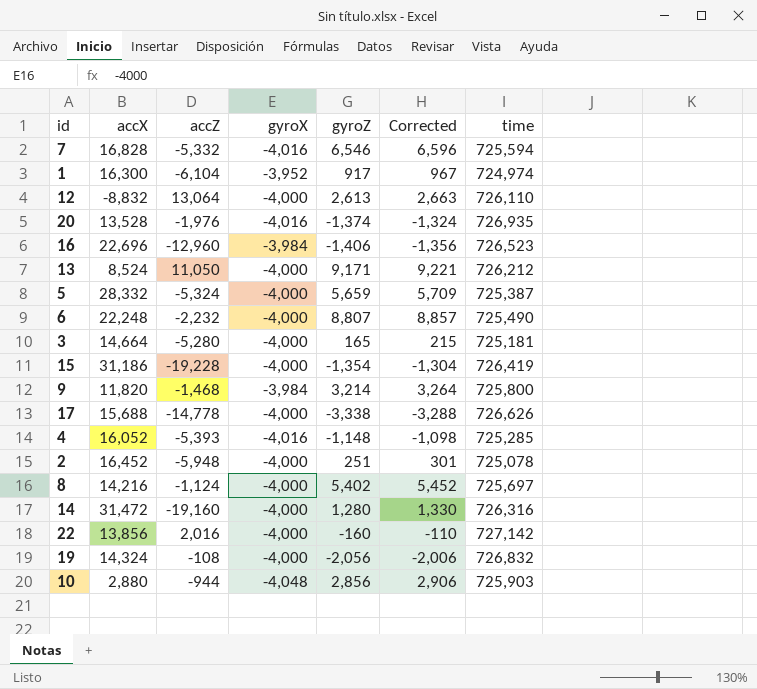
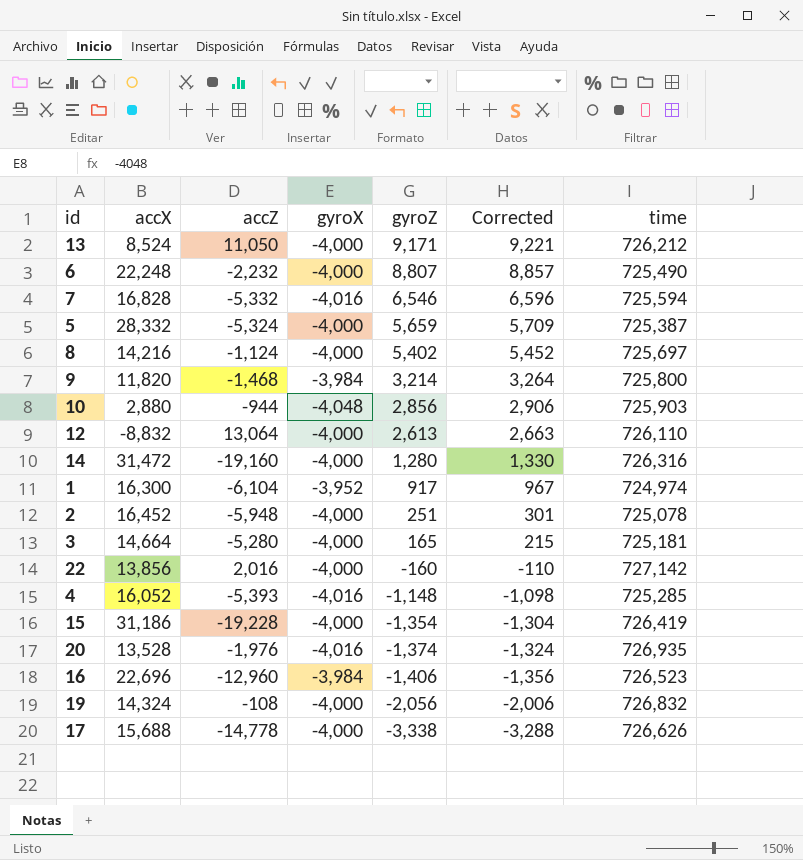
row order: none -> gyroZ descending

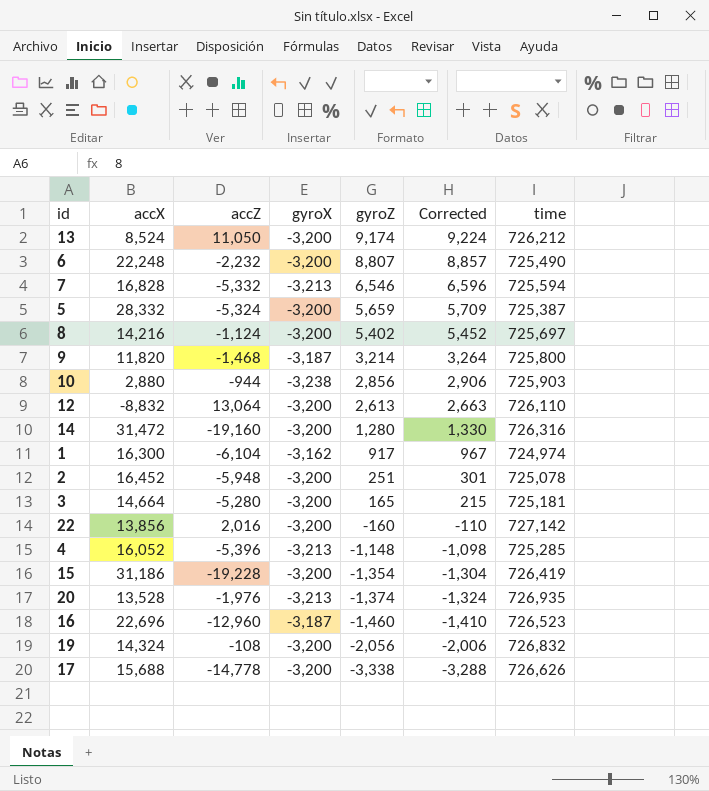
13 | gyroX: -4,000 -> -3,200
13 | gyroZ: 9,171 -> 9,174
13 | Corrected: 9,221 -> 9,224
6 | gyroX: -4,000 -> -3,200
7 | gyroX: -4,016 -> -3,213
5 | gyroX: -4,000 -> -3,200
8 | gyroX: -4,000 -> -3,200
9 | gyroX: -3,984 -> -3,187
10 | gyroX: -4,048 -> -3,238
12 | gyroX: -4,000 -> -3,200
14 | gyroX: -4,000 -> -3,200
1 | gyroX: -3,952 -> -3,162
2 | gyroX: -4,000 -> -3,200
3 | gyroX: -4,000 -> -3,200
22 | gyroX: -4,000 -> -3,200
4 | accZ: -5,393 -> -5,396
4 | gyroX: -4,016 -> -3,213
15 | gyroX: -4,000 -> -3,200
20 | gyroX: -4,016 -> -3,213
16 | gyroX: -3,984 -> -3,187
16 | gyroZ: -1,406 -> -1,460
16 | Corrected: -1,356 -> -1,410
19 | gyroX: -4,000 -> -3,200
17 | gyroX: -4,000 -> -3,200

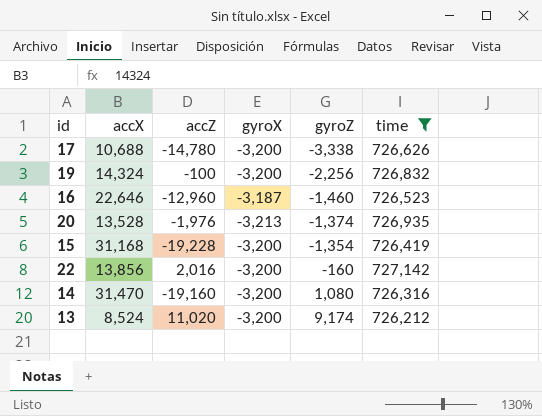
filter: none -> time >= 726,212
row order: gyroZ descending -> gyroZ ascending
column Corrected | formula: [gyroZ] + 50 -> none
17 | accX: 15,688 -> 10,688
17 | accZ: -14,778 -> -14,780
19 | accZ: -108 -> -100
19 | gyroZ: -2,056 -> -2,256
16 | accX: 22,696 -> 22,646
15 | accX: 31,186 -> 31,168
14 | accX: 31,472 -> 31,470
14 | gyroZ: 1,280 -> 1,080
13 | accZ: 11,050 -> 11,020

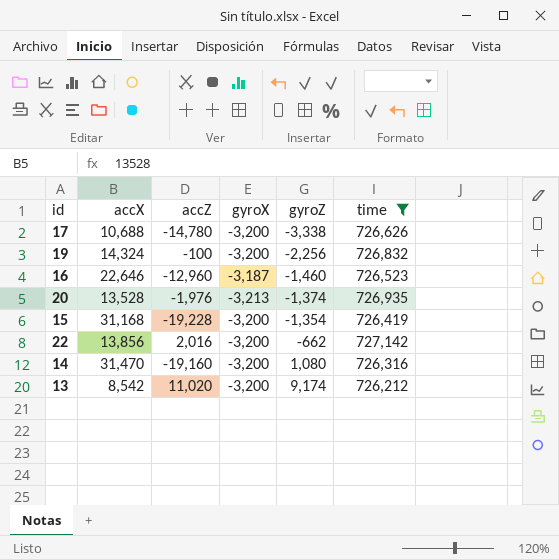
22 | gyroZ: -160 -> -662
13 | accX: 8,524 -> 8,542

